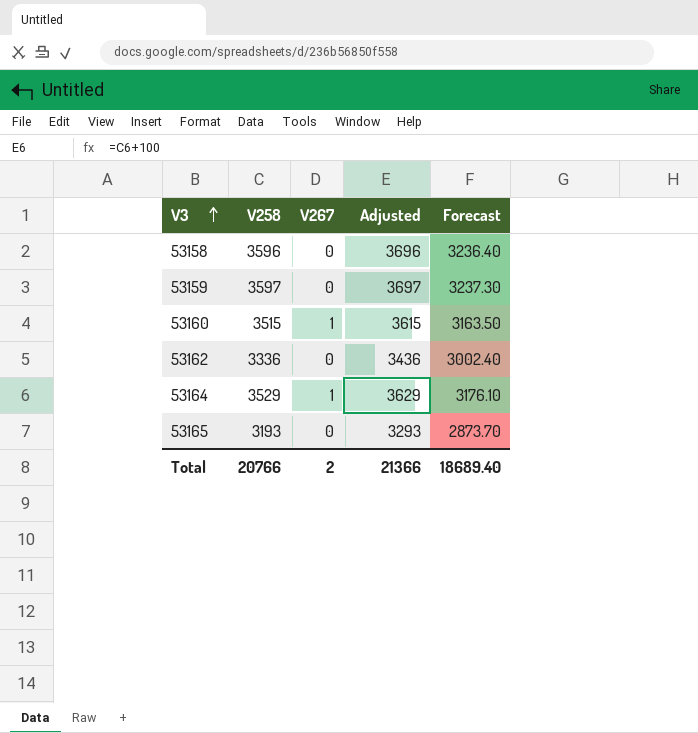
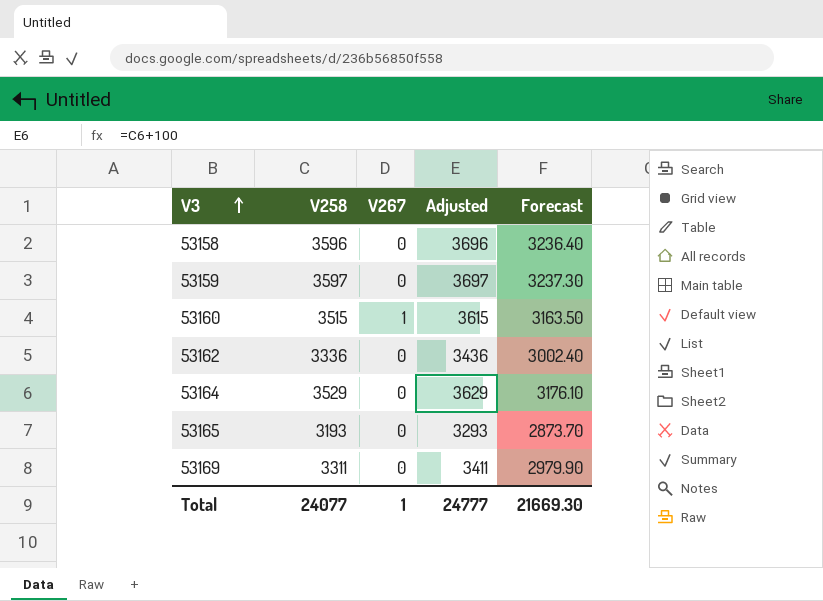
53164 | V267: 1 -> 0
row 53169: none -> 3311 | 0 | 3411 | 2979.90
Total | V258: 20766 -> 24077
Total | V267: 2 -> 1
Total | Adjusted: 21366 -> 24777
Total | Forecast: 18689.40 -> 21669.30

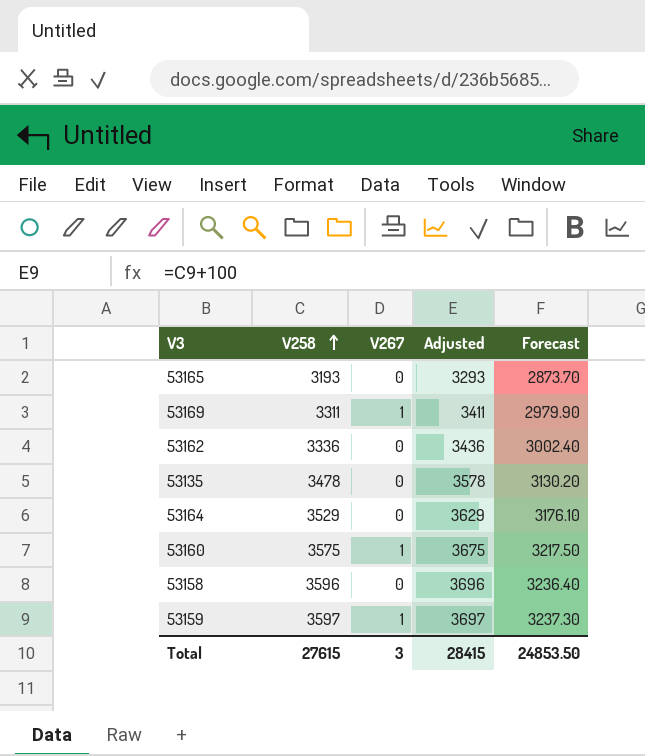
row order: V3 ascending -> V258 ascending
53169 | V267: 0 -> 1
row 53135: none -> 3478 | 0 | 3578 | 3130.20
53160 | V258: 3515 -> 3575
53160 | Adjusted: 3615 -> 3675
53160 | Forecast: 3163.50 -> 3217.50
53159 | V267: 0 -> 1
Total | V258: 24077 -> 27615
Total | V267: 1 -> 3
Total | Adjusted: 24777 -> 28415
Total | Forecast: 21669.30 -> 24853.50

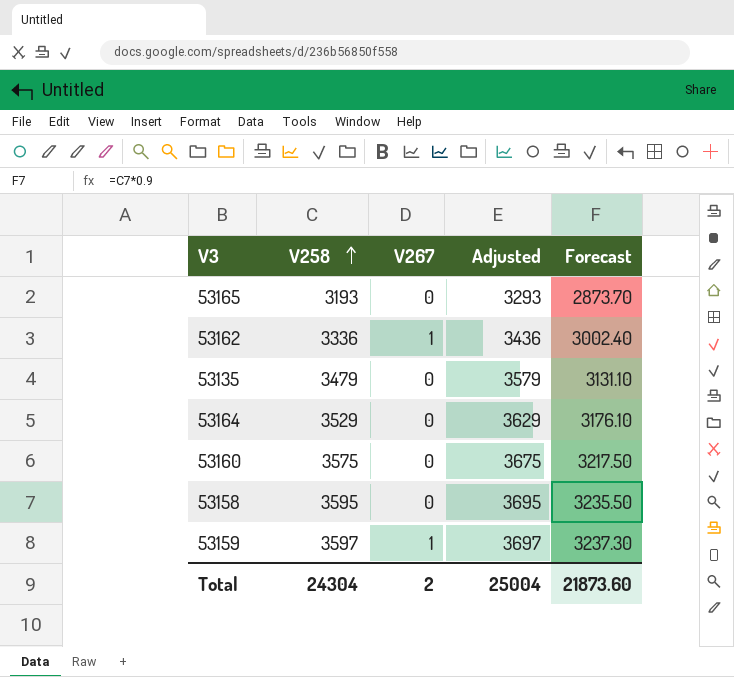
row 53169: 3311 | 1 | 3411 | 2979.90 -> none
53162 | V267: 0 -> 1
53135 | V258: 3478 -> 3479
53135 | Adjusted: 3578 -> 3579
53135 | Forecast: 3130.20 -> 3131.10
53160 | V267: 1 -> 0
53158 | V258: 3596 -> 3595
53158 | Adjusted: 3696 -> 3695
53158 | Forecast: 3236.40 -> 3235.50
Total | V258: 27615 -> 24304
Total | V267: 3 -> 2
Total | Adjusted: 28415 -> 25004
Total | Forecast: 24853.50 -> 21873.60

